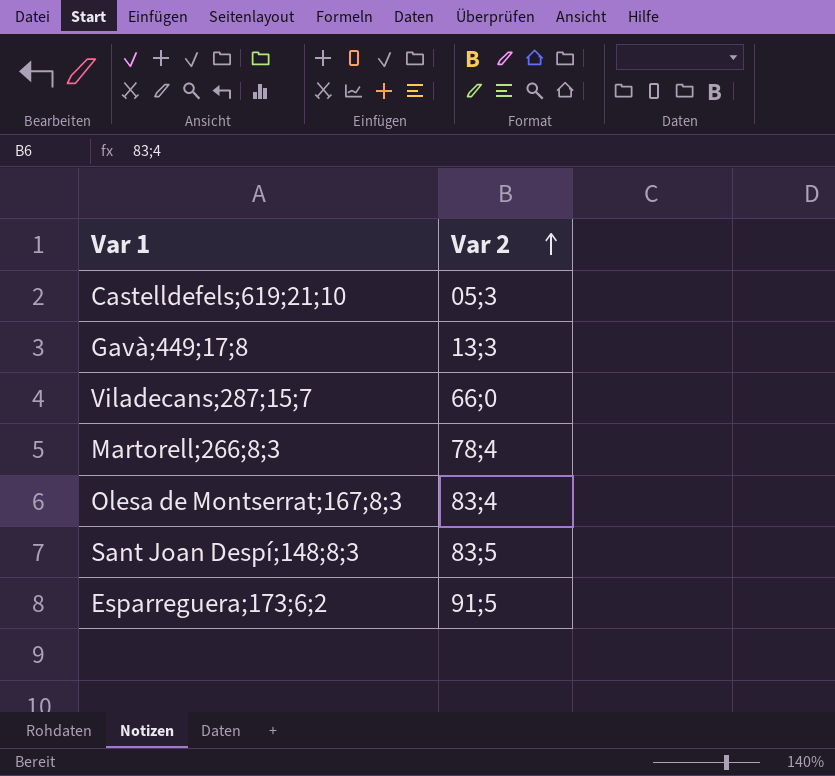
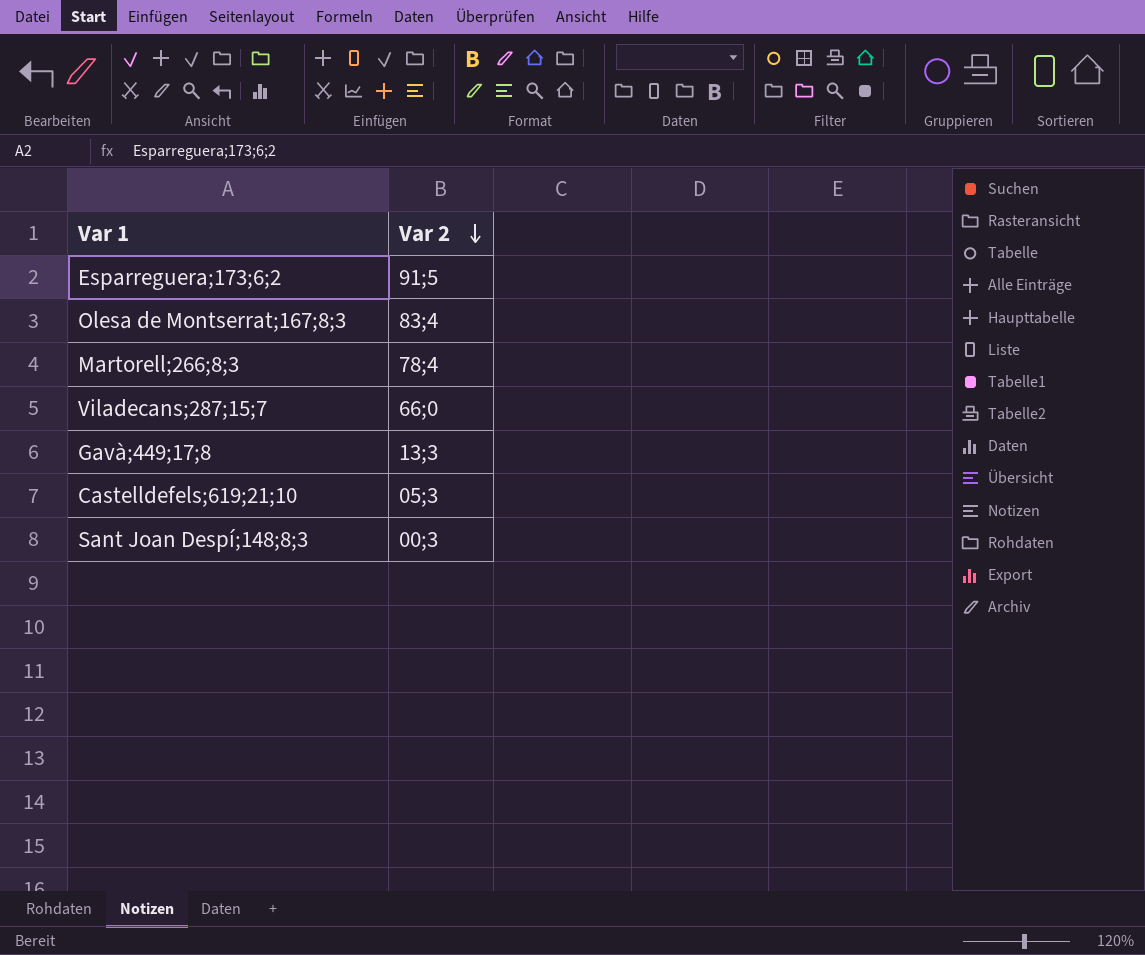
row order: Var 2 ascending -> Var 2 descending
Sant Joan Despí;148;8;3 | Var 2: 83;5 -> 00;3

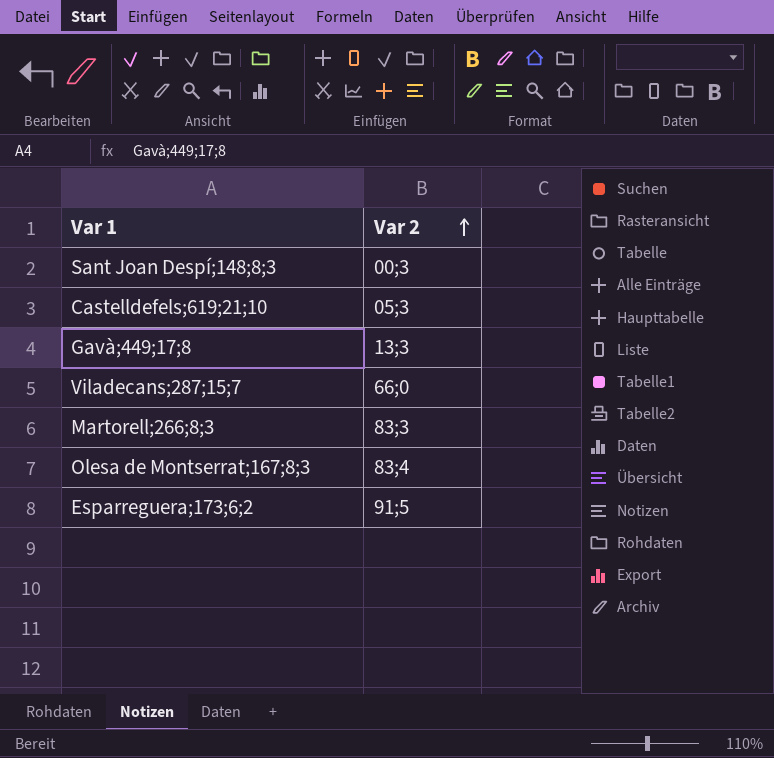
row order: Var 2 descending -> Var 2 ascending
Martorell;266;8;3 | Var 2: 78;4 -> 83;3

